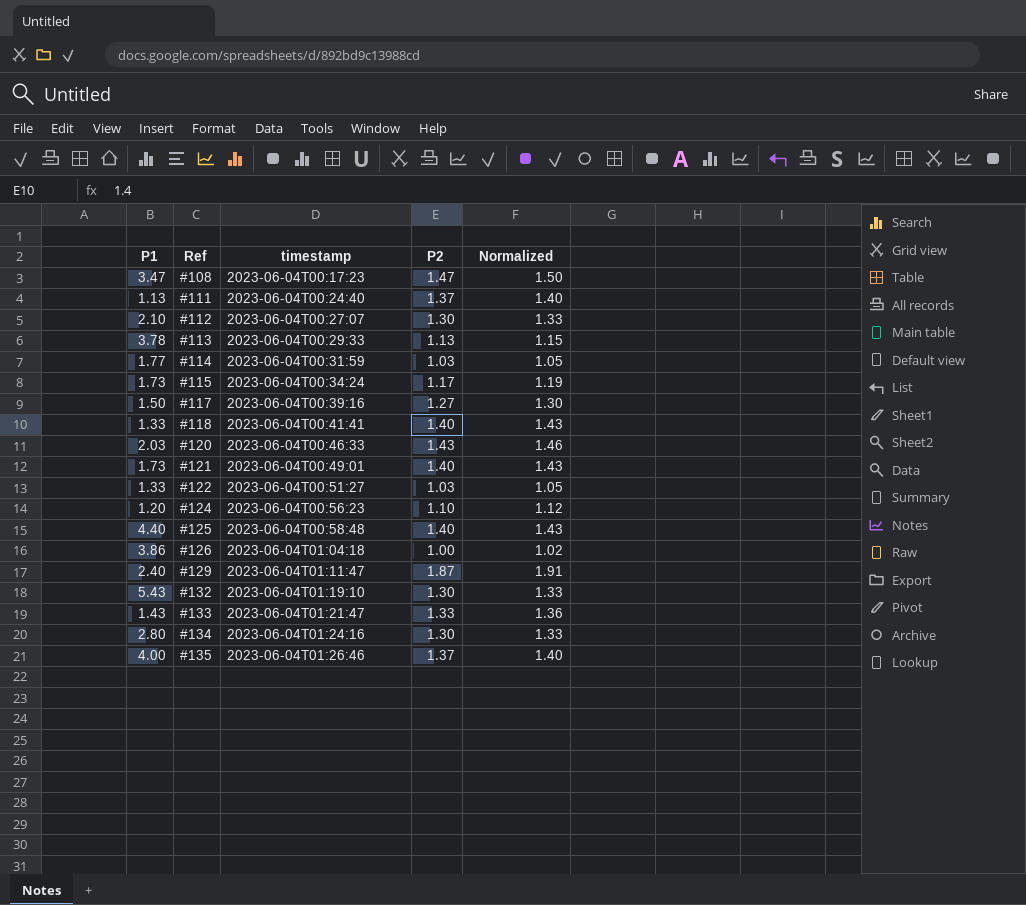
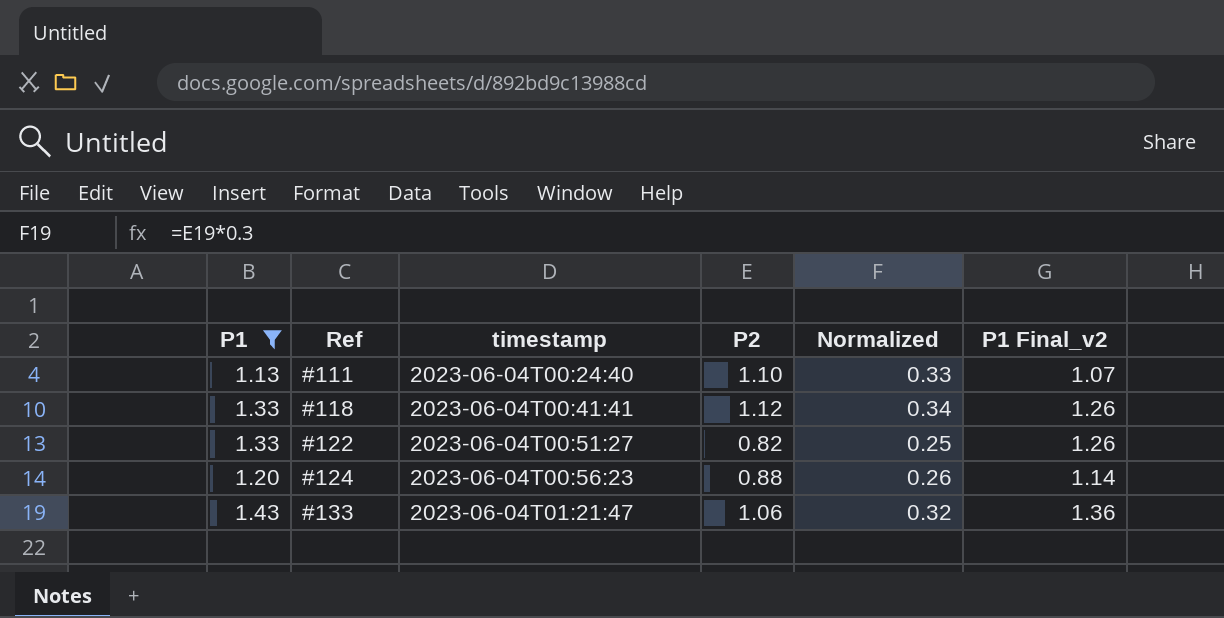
filter: none -> P1 <= 1.43
column Normalized | formula: [P2] * 1.02 -> [P2] * 0.3
column P1 Final_v2 | formula: none -> [P1] * 0.95
#111 | P2: 1.37 -> 1.10
#118 | P2: 1.40 -> 1.12
#122 | P2: 1.03 -> 0.82
#124 | P2: 1.10 -> 0.88
#133 | P2: 1.33 -> 1.06

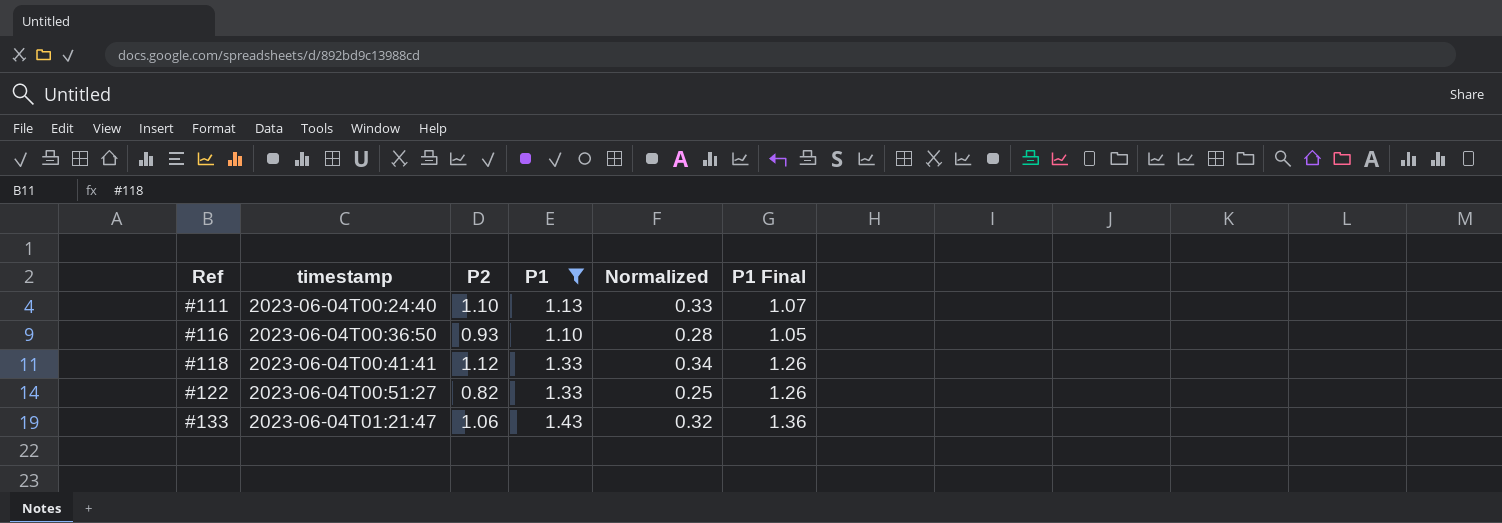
column P1 | position: 1 -> 4
column name: P1 Final_v2 -> P1 Final
row #124: 1.20 | 2023-06-04T00:56:23 | 0.88 | 0.26 | 1.14 -> none
row #116: none -> 2023-06-04T00:36:50 | 0.93 | 1.10 | 0.28 | 1.05

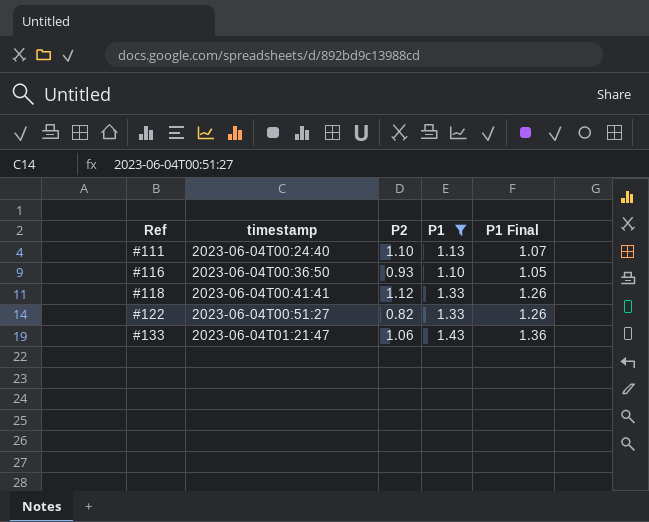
column Normalized | formula: [P2] * 0.3 -> none

